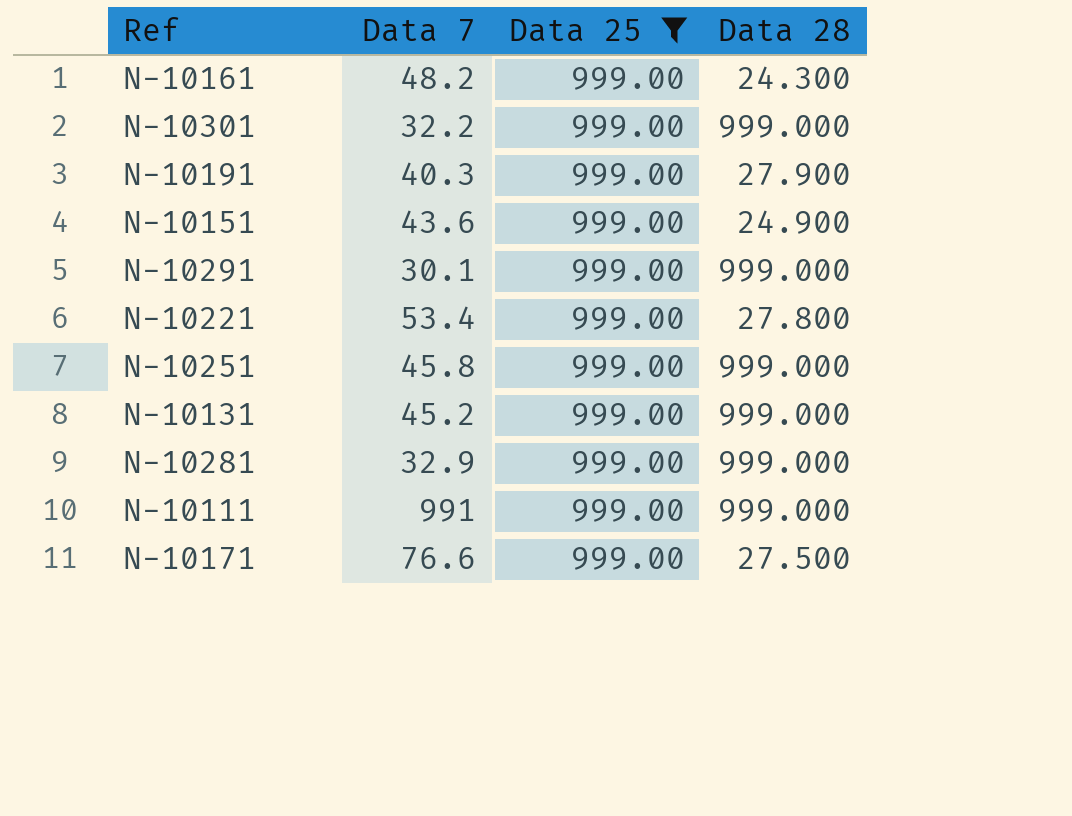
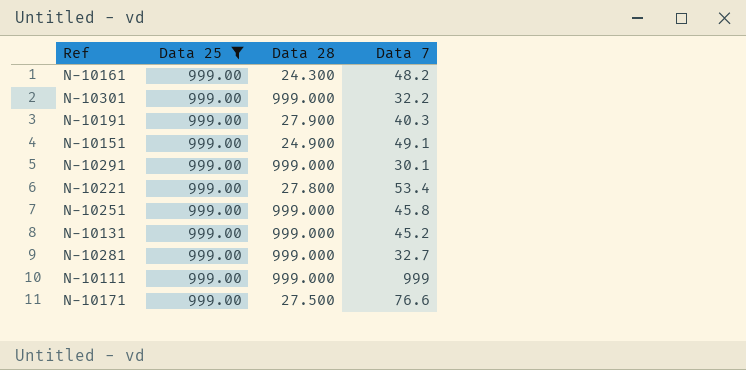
column Data 7 | position: 2 -> 4
N-10151 | Data 7: 43.6 -> 49.1
N-10281 | Data 7: 32.9 -> 32.7
N-10111 | Data 7: 991 -> 999

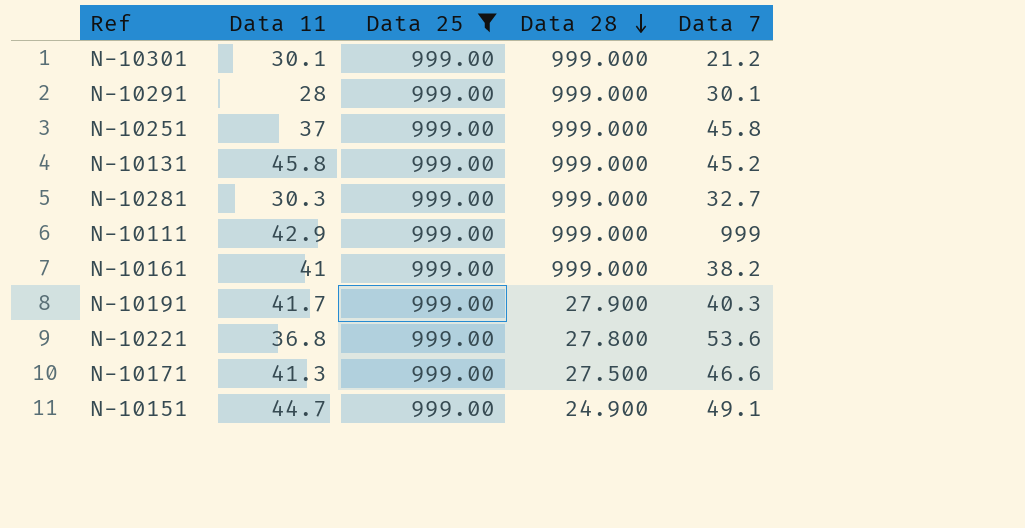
row order: none -> Data 28 descending
column Data 11 | position: none -> 2
N-10301 | Data 7: 32.2 -> 21.2
N-10161 | Data 28: 24.300 -> 999.000
N-10161 | Data 7: 48.2 -> 38.2
N-10221 | Data 7: 53.4 -> 53.6
N-10171 | Data 7: 76.6 -> 46.6

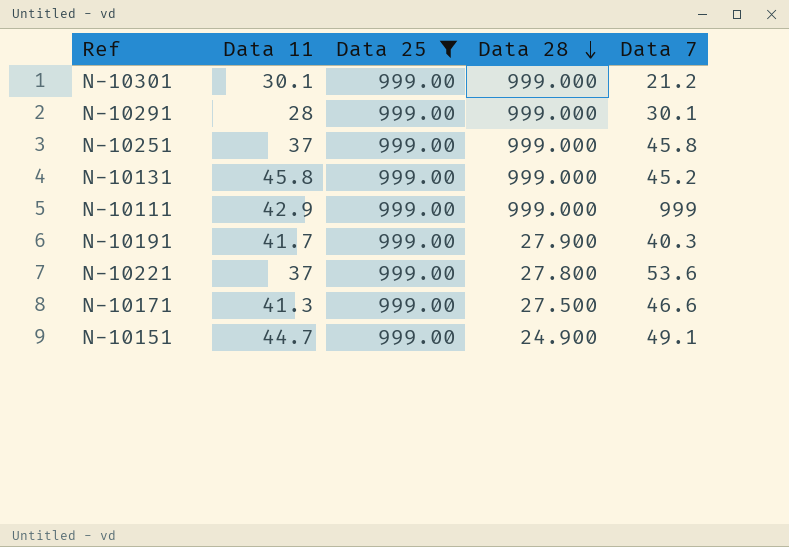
row N-10281: 30.3 | 999.00 | 999.000 | 32.7 -> none
row N-10161: 41 | 999.00 | 999.000 | 38.2 -> none
N-10221 | Data 11: 36.8 -> 37

